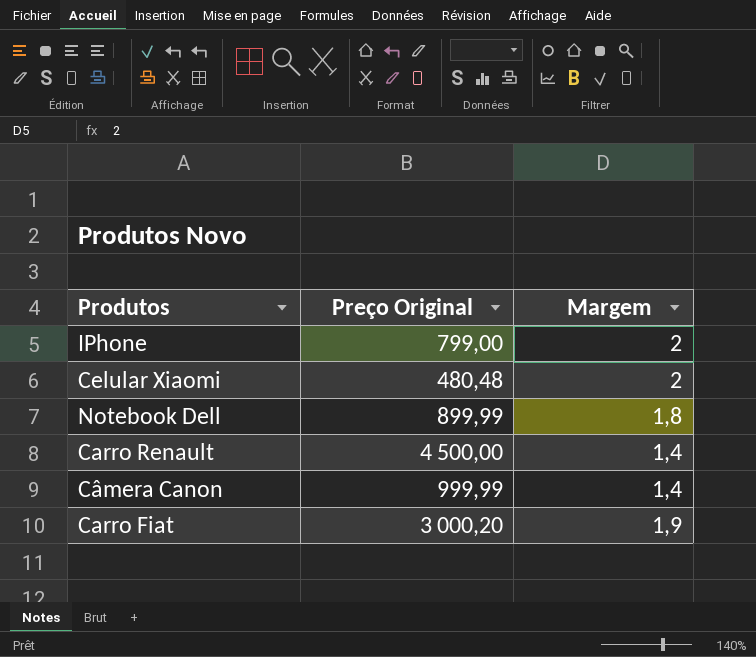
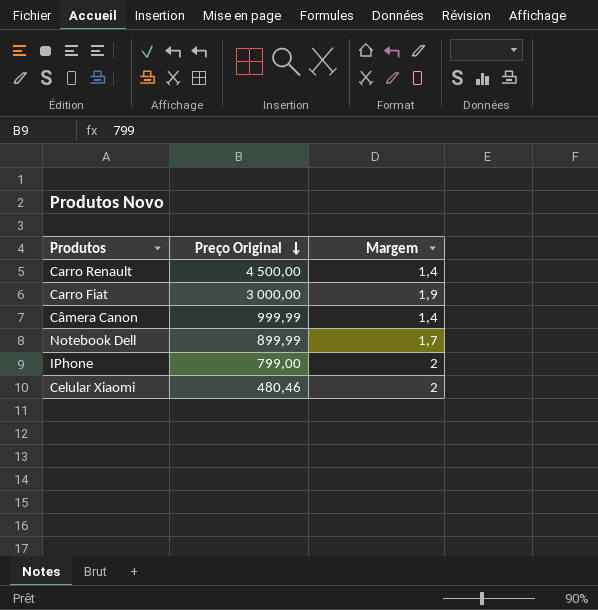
row order: none -> Preço Original descending
Carro Fiat | Preço Original: 3 000,20 -> 3 000,00
Notebook Dell | Margem: 1,8 -> 1,7
Celular Xiaomi | Preço Original: 480,48 -> 480,46

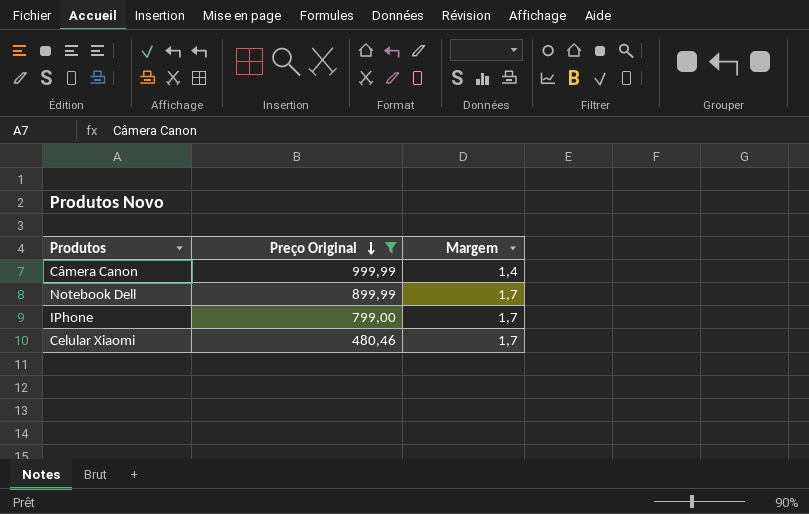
filter: none -> Preço Original <= 999,99
IPhone | Margem: 2 -> 1,7
Celular Xiaomi | Margem: 2 -> 1,7

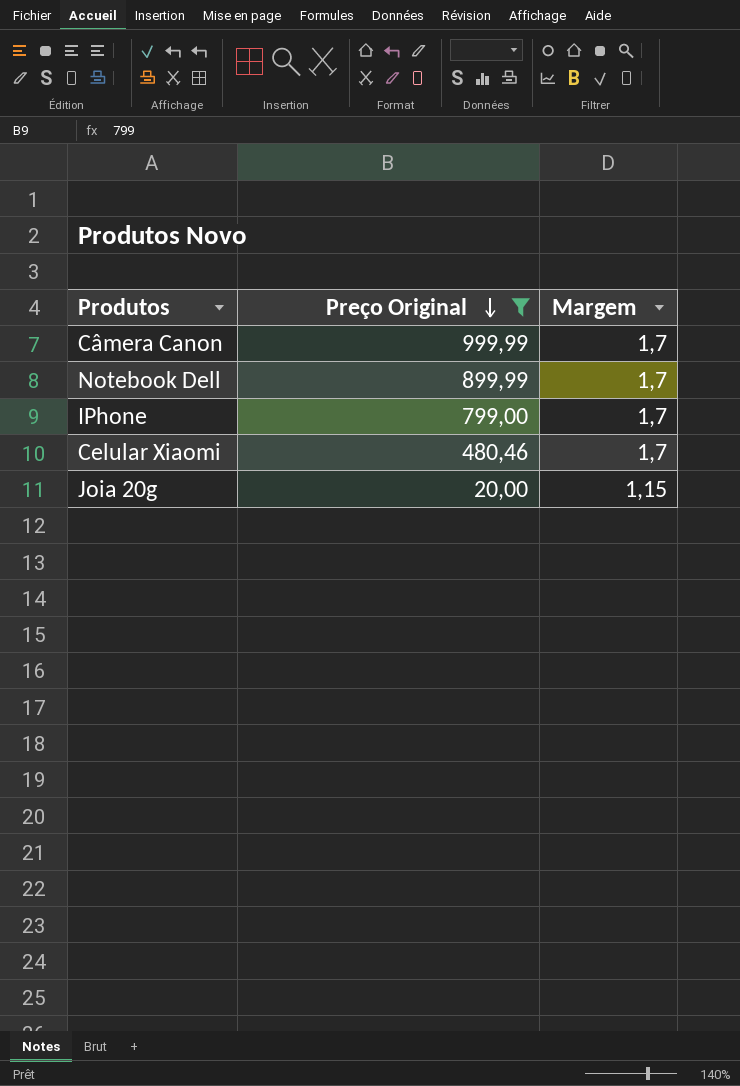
Câmera Canon | Margem: 1,4 -> 1,7
row Joia 20g: none -> 20,00 | 1,15

